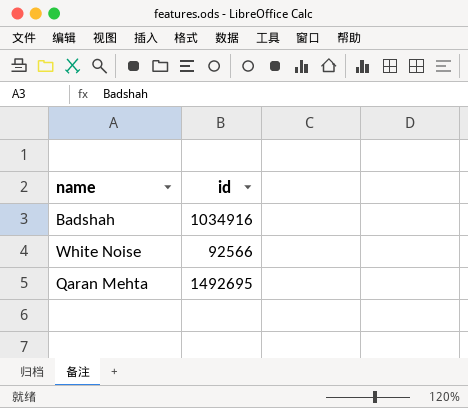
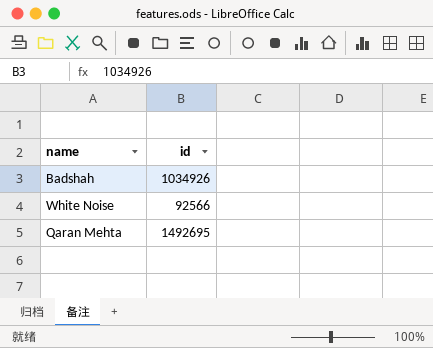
Badshah | id: 1034916 -> 1034926

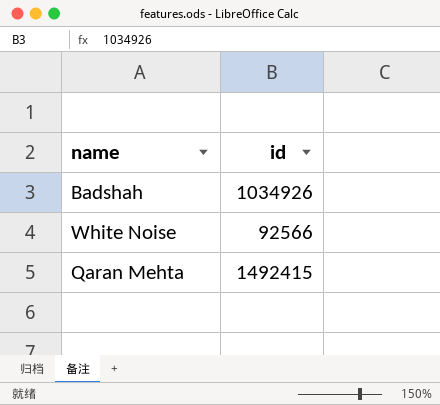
Qaran Mehta | id: 1492695 -> 1492415

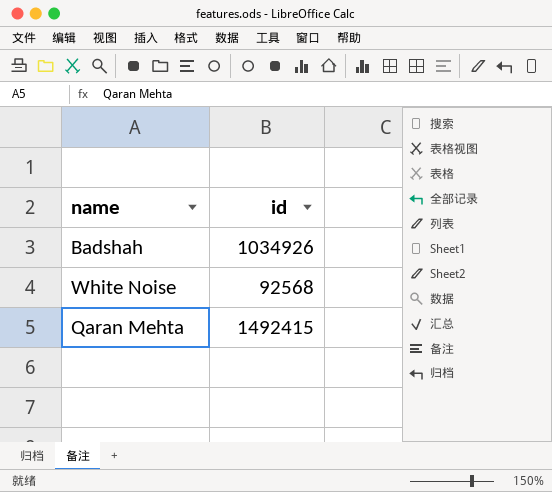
White Noise | id: 92566 -> 92568

